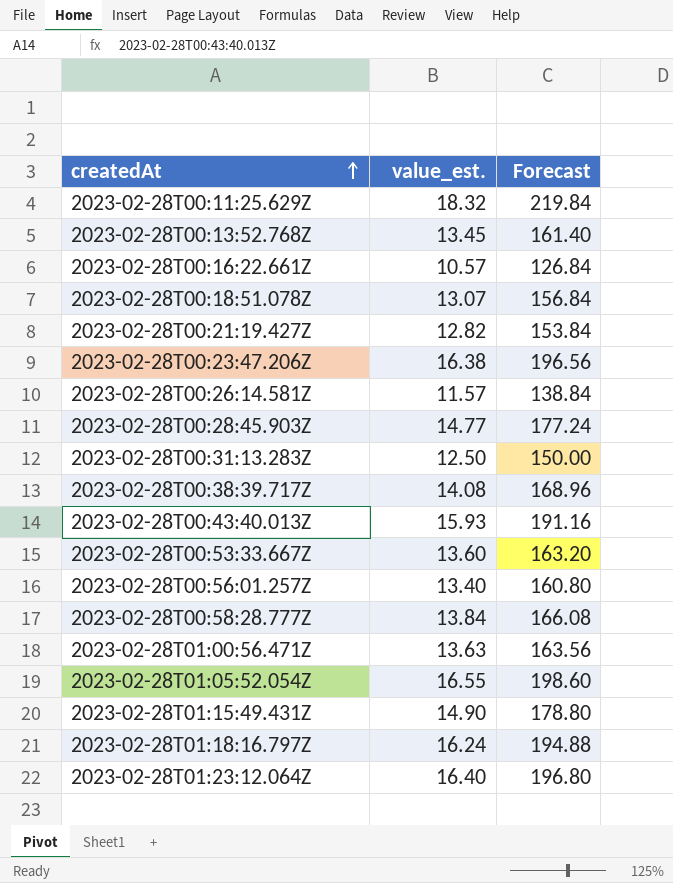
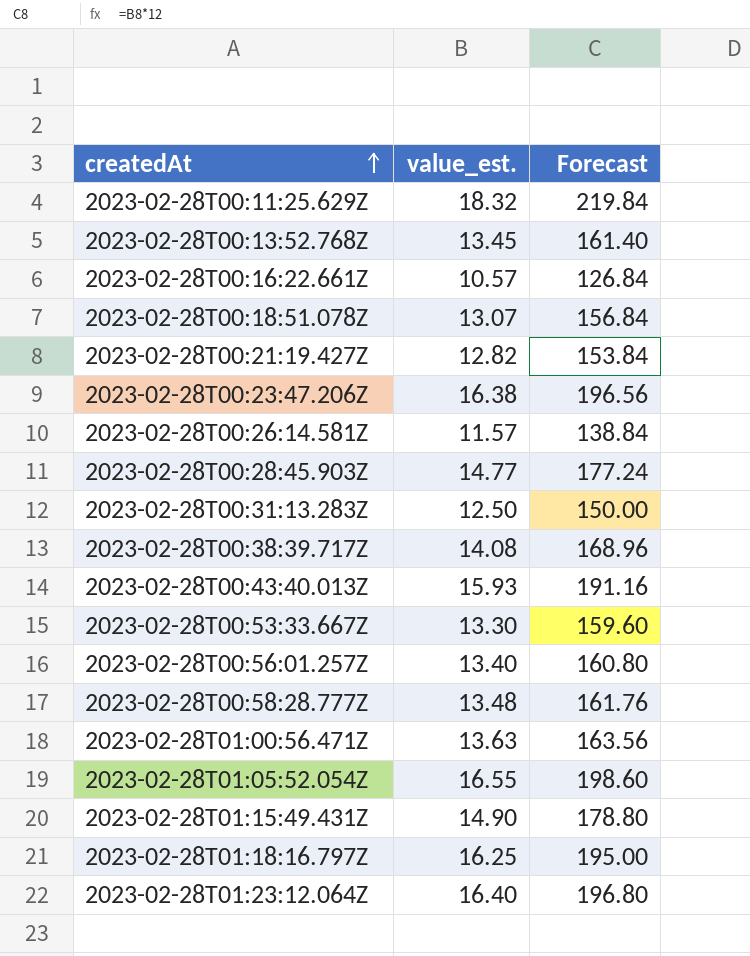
2023-02-28T00:53:33.667Z | value_est.: 13.60 -> 13.30
2023-02-28T00:53:33.667Z | Forecast: 163.20 -> 159.60
2023-02-28T00:58:28.777Z | value_est.: 13.84 -> 13.48
2023-02-28T00:58:28.777Z | Forecast: 166.08 -> 161.76
2023-02-28T01:18:16.797Z | value_est.: 16.24 -> 16.25
2023-02-28T01:18:16.797Z | Forecast: 194.88 -> 195.00

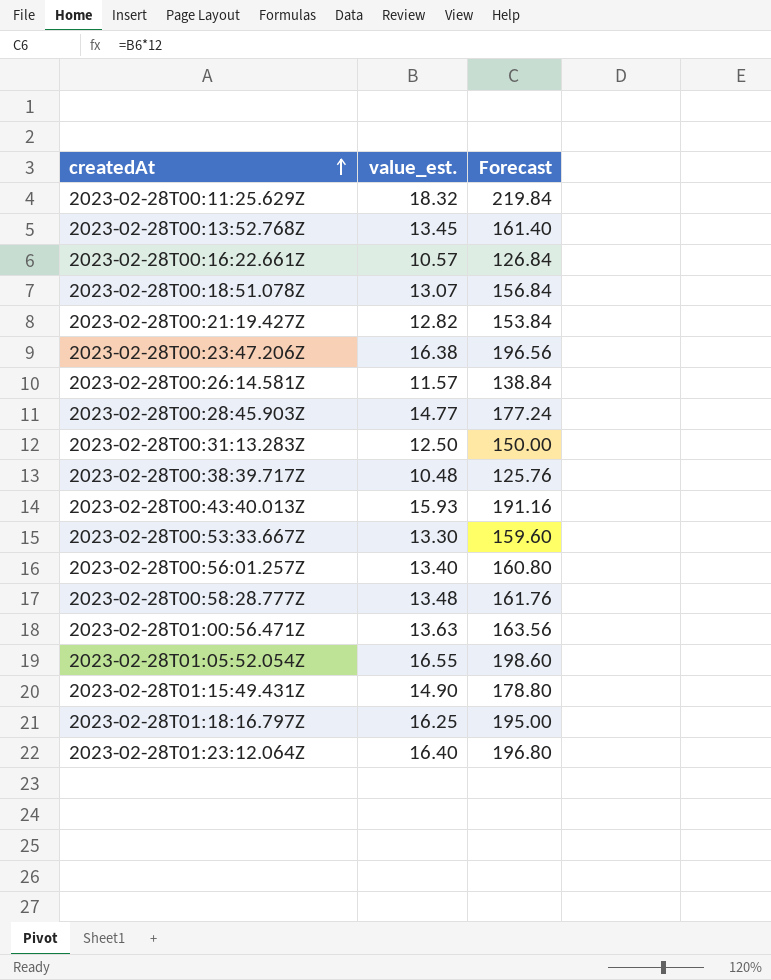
2023-02-28T00:38:39.717Z | value_est.: 14.08 -> 10.48
2023-02-28T00:38:39.717Z | Forecast: 168.96 -> 125.76

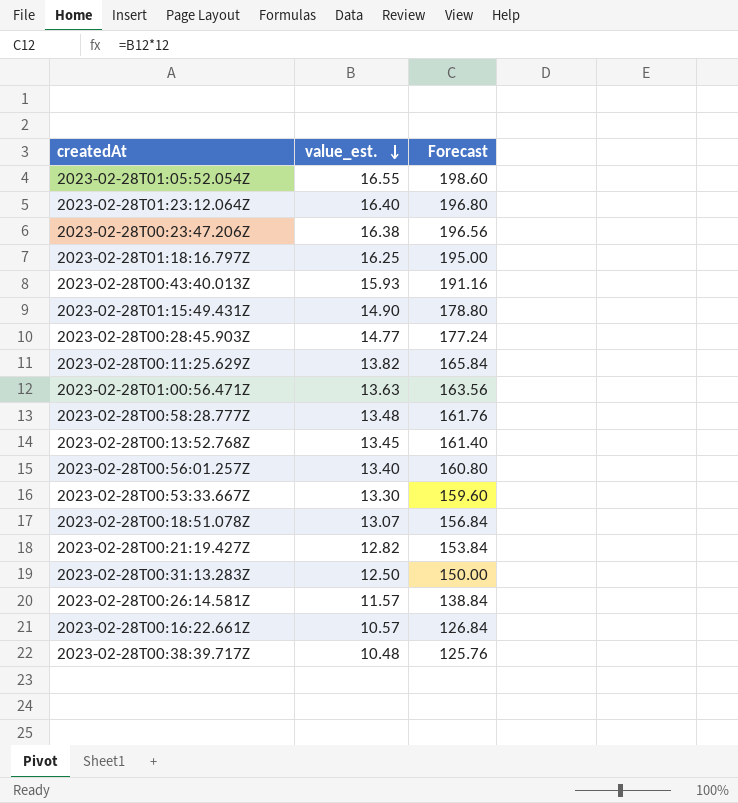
row order: createdAt ascending -> value_est. descending
2023-02-28T00:11:25.629Z | value_est.: 18.32 -> 13.82
2023-02-28T00:11:25.629Z | Forecast: 219.84 -> 165.84

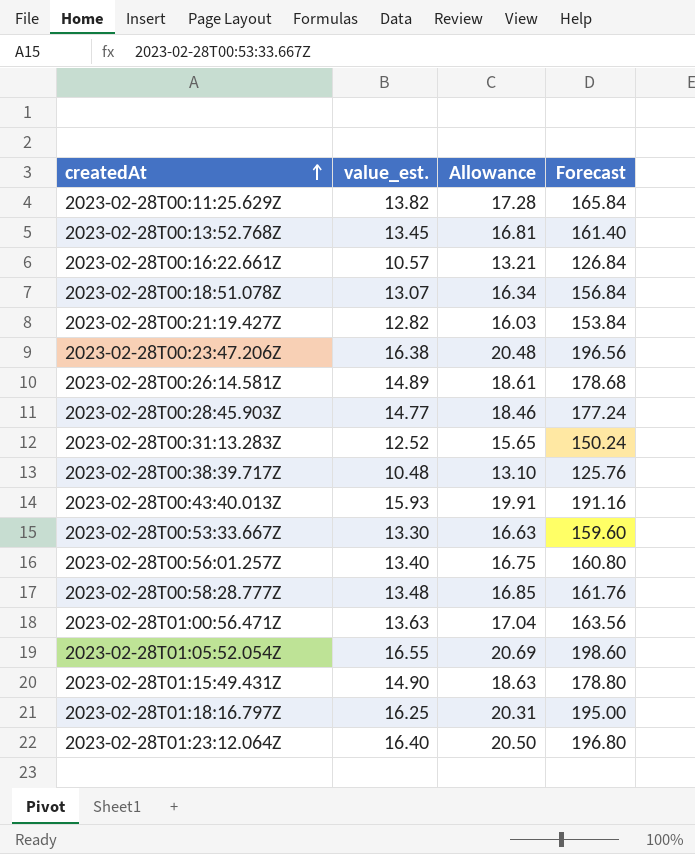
row order: value_est. descending -> createdAt ascending
column Allowance | formula: none -> [value_est.] * 1.25
2023-02-28T00:26:14.581Z | value_est.: 11.57 -> 14.89
2023-02-28T00:26:14.581Z | Forecast: 138.84 -> 178.68
2023-02-28T00:31:13.283Z | value_est.: 12.50 -> 12.52
2023-02-28T00:31:13.283Z | Forecast: 150.00 -> 150.24

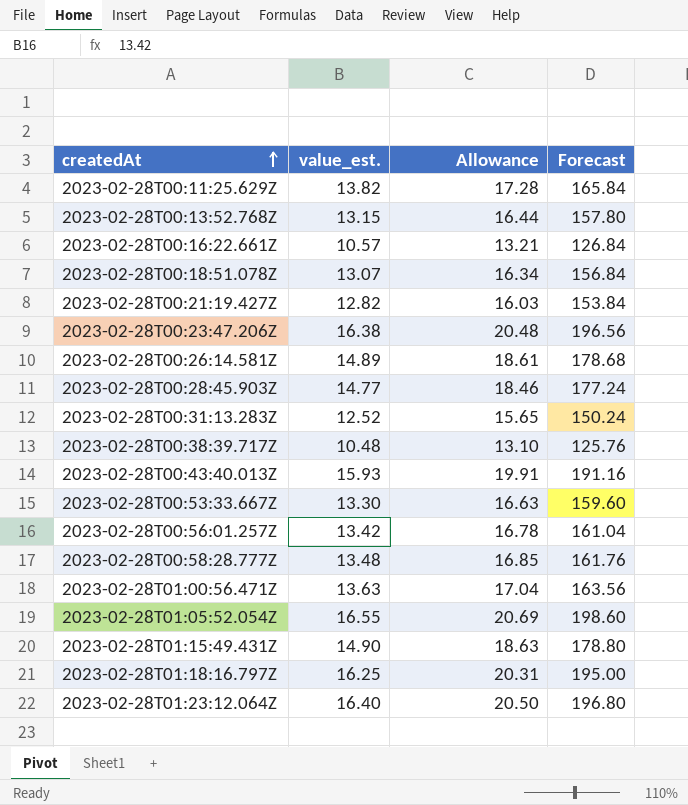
2023-02-28T00:13:52.768Z | value_est.: 13.45 -> 13.15
2023-02-28T00:13:52.768Z | Allowance: 16.81 -> 16.44
2023-02-28T00:13:52.768Z | Forecast: 161.40 -> 157.80
2023-02-28T00:56:01.257Z | value_est.: 13.40 -> 13.42
2023-02-28T00:56:01.257Z | Allowance: 16.75 -> 16.78
2023-02-28T00:56:01.257Z | Forecast: 160.80 -> 161.04

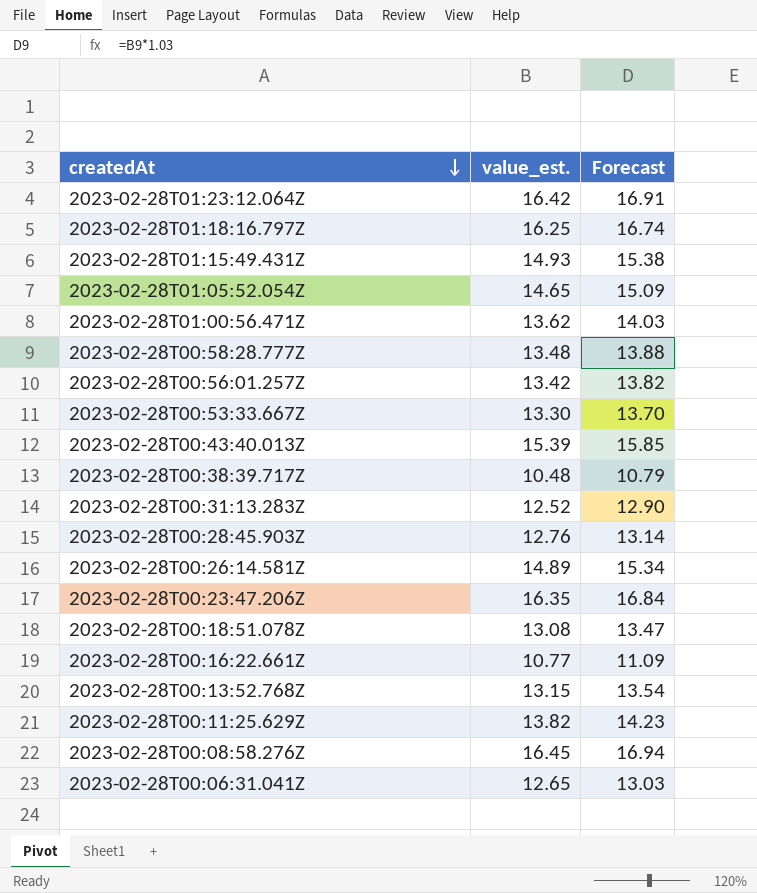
row order: createdAt ascending -> createdAt descending
column Allowance | formula: [value_est.] * 1.25 -> none
column Forecast | formula: [value_est.] * 12 -> [value_est.] * 1.03
row 2023-02-28T00:21:19.427Z: 12.82 | 16.03 | 153.84 -> none
2023-02-28T01:23:12.064Z | value_est.: 16.40 -> 16.42
2023-02-28T01:15:49.431Z | value_est.: 14.90 -> 14.93
2023-02-28T01:05:52.054Z | value_est.: 16.55 -> 14.65
2023-02-28T01:00:56.471Z | value_est.: 13.63 -> 13.62
2023-02-28T00:43:40.013Z | value_est.: 15.93 -> 15.39
2023-02-28T00:28:45.903Z | value_est.: 14.77 -> 12.76
2023-02-28T00:23:47.206Z | value_est.: 16.38 -> 16.35
2023-02-28T00:18:51.078Z | value_est.: 13.07 -> 13.08
2023-02-28T00:16:22.661Z | value_est.: 10.57 -> 10.77
row 2023-02-28T00:08:58.276Z: none -> 16.45 | 16.94
row 2023-02-28T00:06:31.041Z: none -> 12.65 | 13.03

